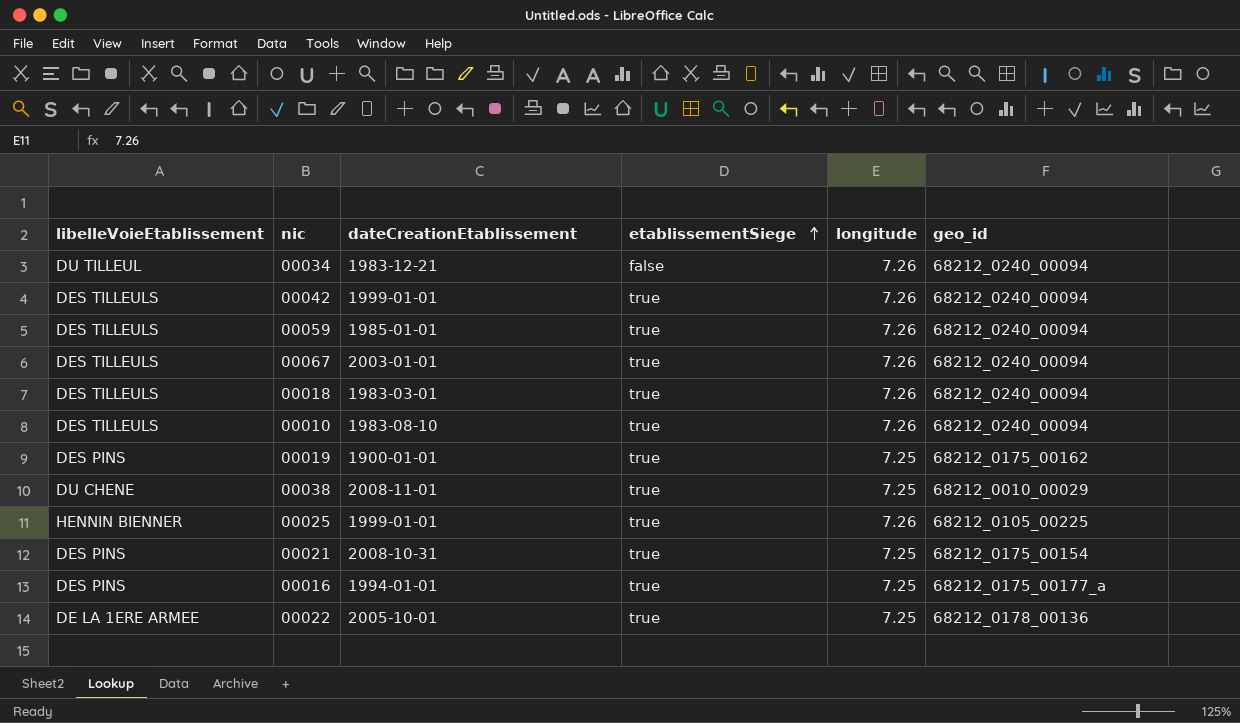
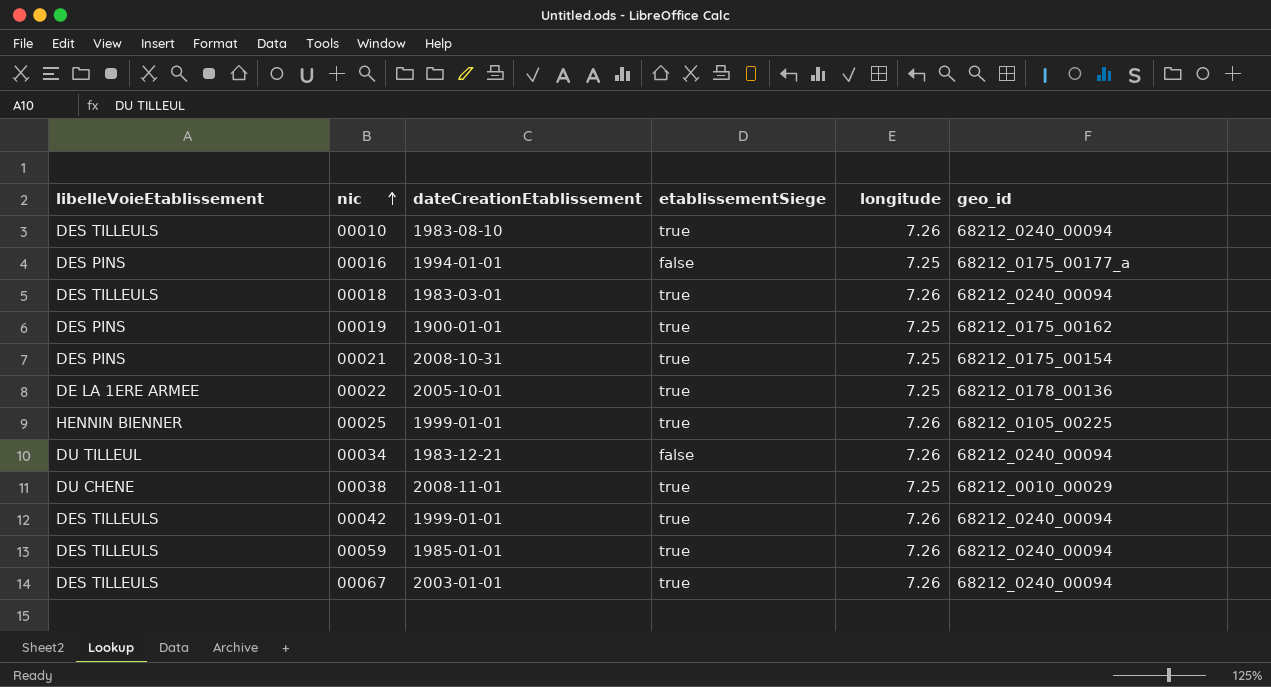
row order: etablissementSiege ascending -> nic ascending
00016 | etablissementSiege: true -> false

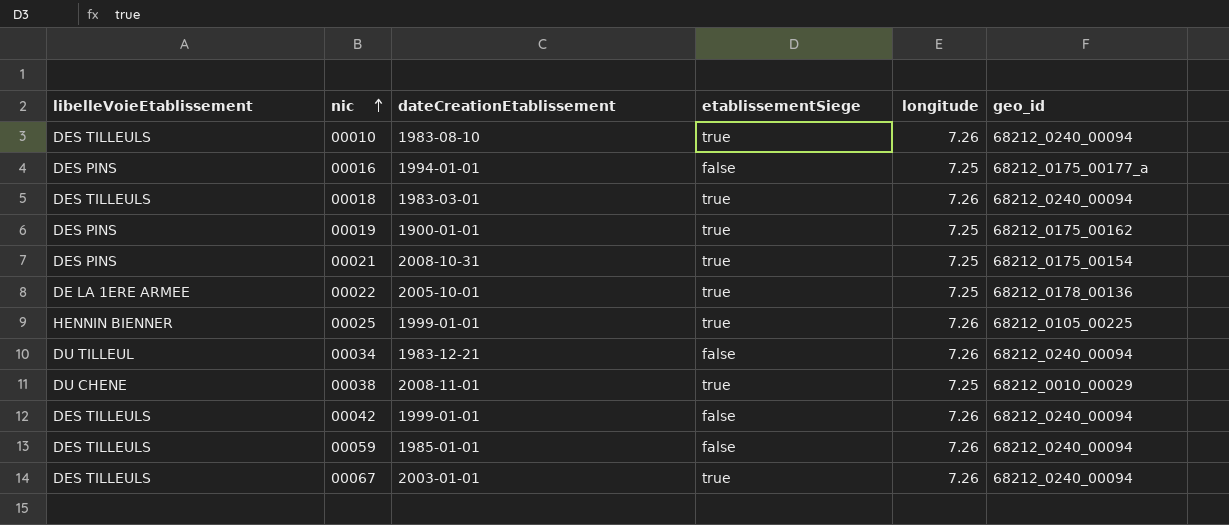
00042 | etablissementSiege: true -> false
00059 | etablissementSiege: true -> false

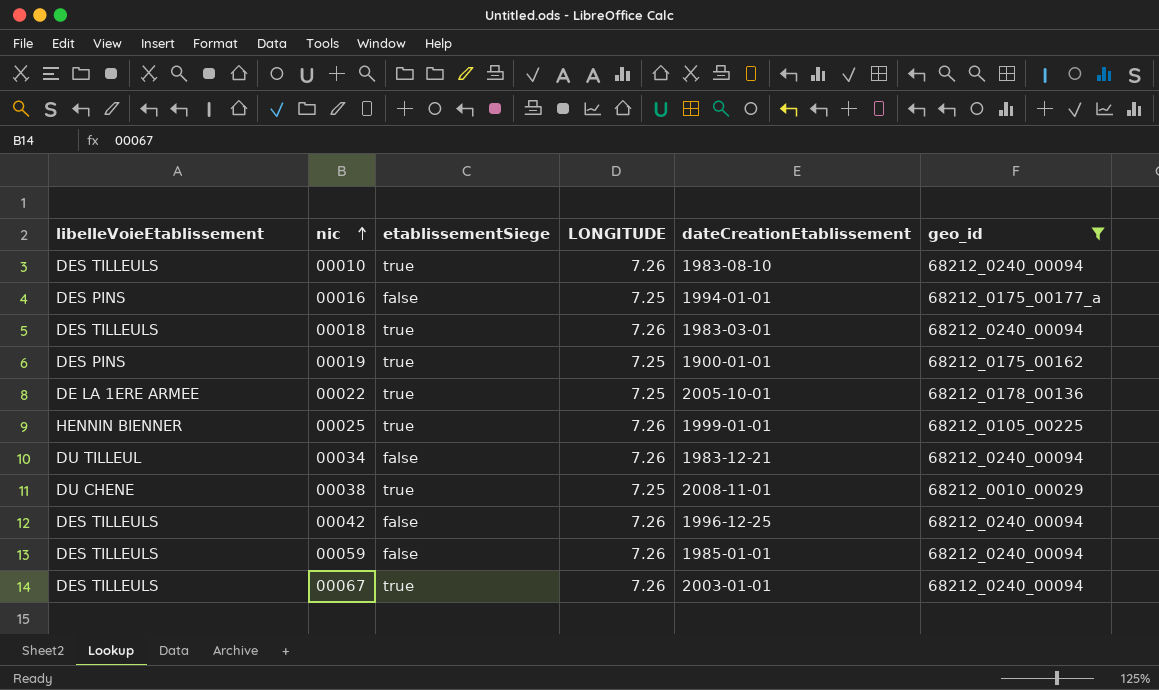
filter: none -> geo_id != 68212_0175_00154
column name: longitude -> LONGITUDE
column dateCreationEtablissement | position: 3 -> 5
00042 | dateCreationEtablissement: 1999-01-01 -> 1996-12-25

